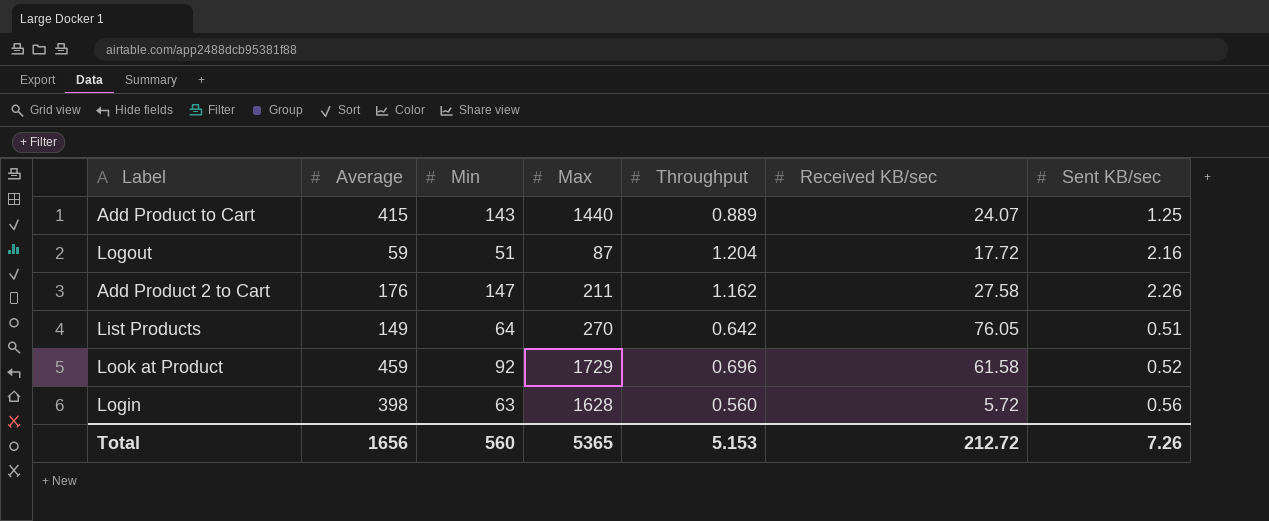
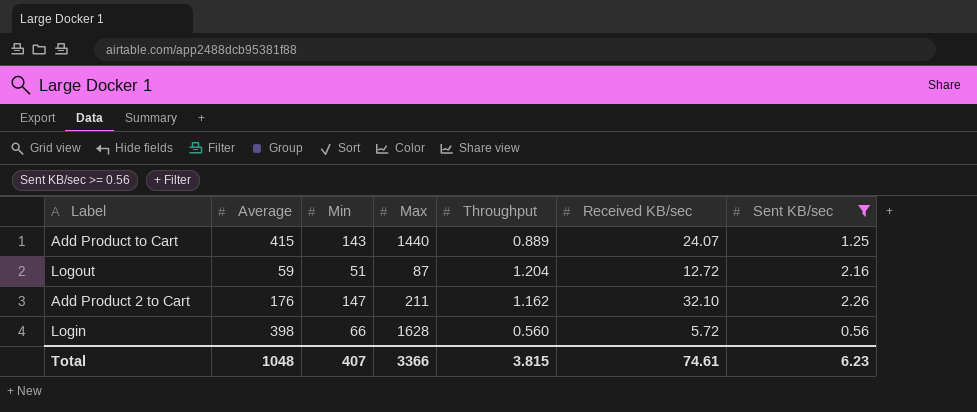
filter: none -> Sent KB/sec >= 0.56
Logout | Received KB/sec: 17.72 -> 12.72
Add Product 2 to Cart | Received KB/sec: 27.58 -> 32.10
Login | Min: 63 -> 66
Total | Average: 1656 -> 1048
Total | Min: 560 -> 407
Total | Max: 5365 -> 3366
Total | Throughput: 5.153 -> 3.815
Total | Received KB/sec: 212.72 -> 74.61
Total | Sent KB/sec: 7.26 -> 6.23

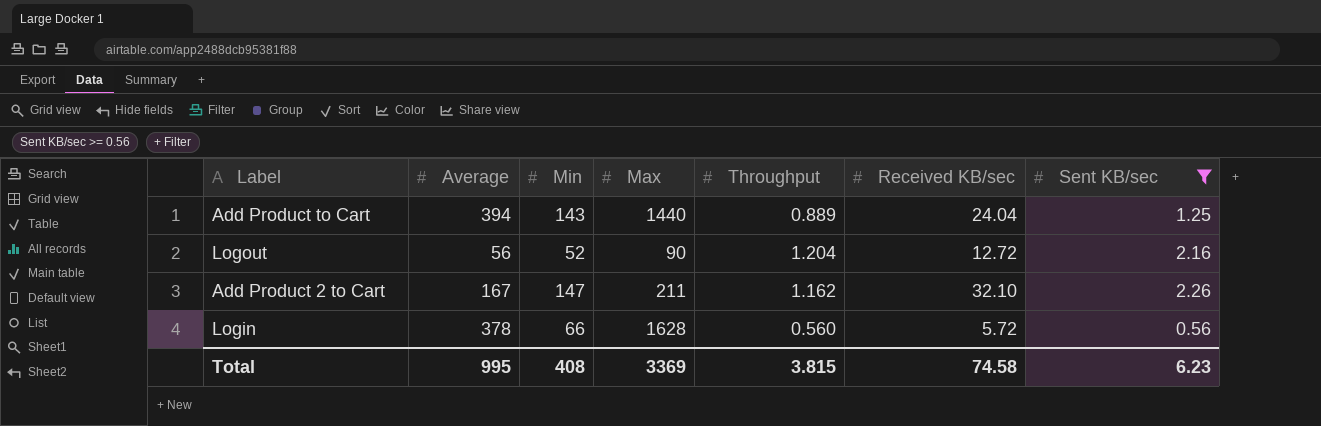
Add Product to Cart | Average: 415 -> 394
Add Product to Cart | Received KB/sec: 24.07 -> 24.04
Logout | Average: 59 -> 56
Logout | Min: 51 -> 52
Logout | Max: 87 -> 90
Add Product 2 to Cart | Average: 176 -> 167
Login | Average: 398 -> 378
Total | Average: 1048 -> 995
Total | Min: 407 -> 408
Total | Max: 3366 -> 3369
Total | Received KB/sec: 74.61 -> 74.58

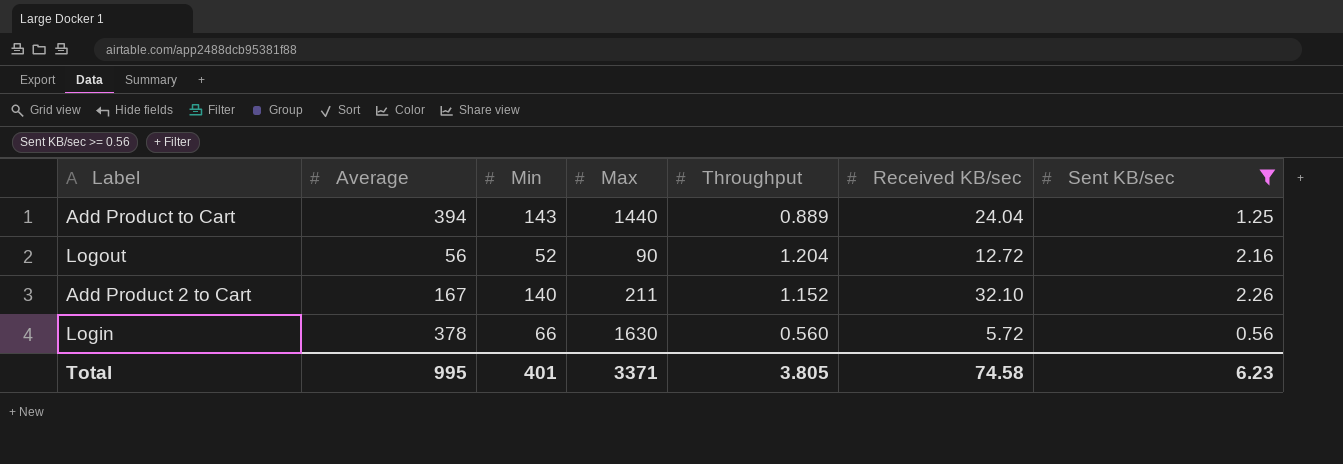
Add Product 2 to Cart | Min: 147 -> 140
Add Product 2 to Cart | Throughput: 1.162 -> 1.152
Login | Max: 1628 -> 1630
Total | Min: 408 -> 401
Total | Max: 3369 -> 3371
Total | Throughput: 3.815 -> 3.805

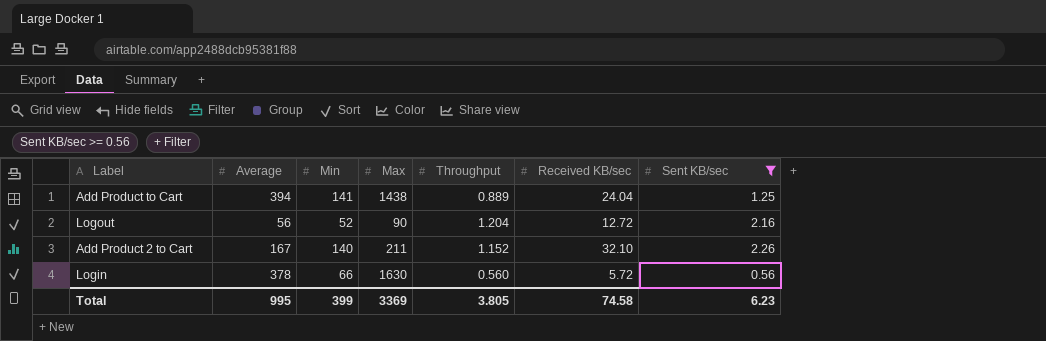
Add Product to Cart | Min: 143 -> 141
Add Product to Cart | Max: 1440 -> 1438
Total | Min: 401 -> 399
Total | Max: 3371 -> 3369

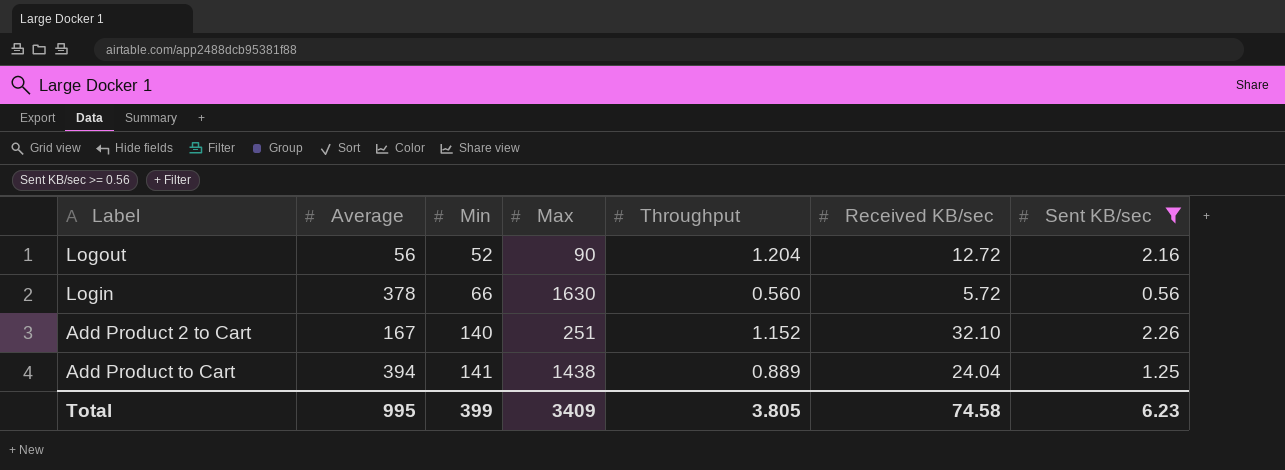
row order: none -> Min ascending
Add Product 2 to Cart | Max: 211 -> 251
Total | Max: 3369 -> 3409

